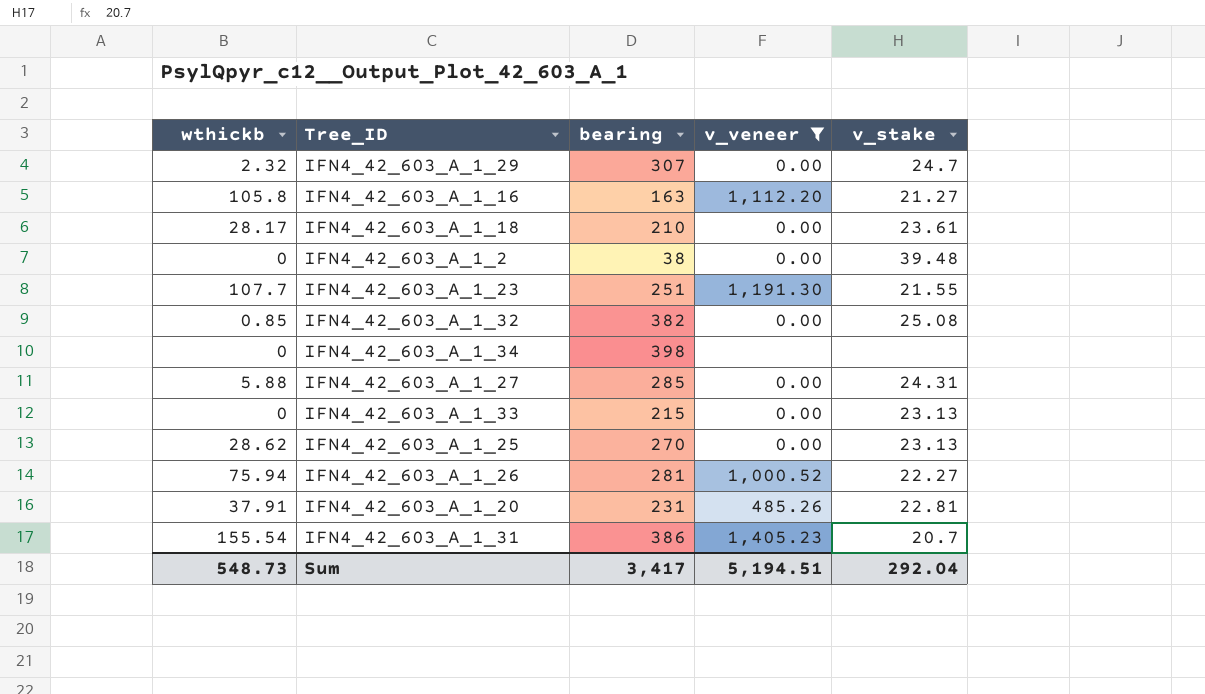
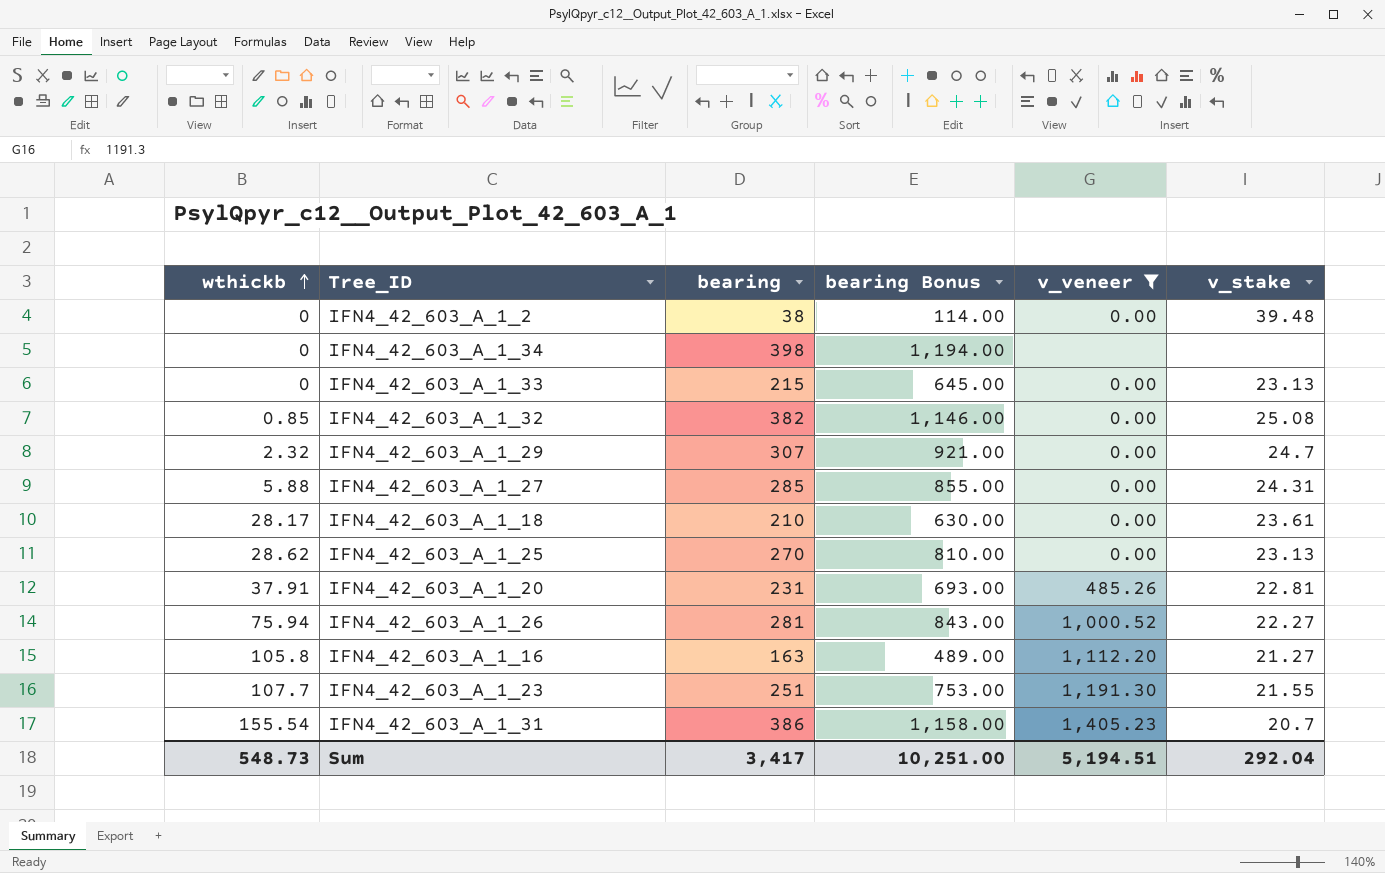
row order: none -> wthickb ascending
column bearing Bonus | formula: none -> [bearing] * 3

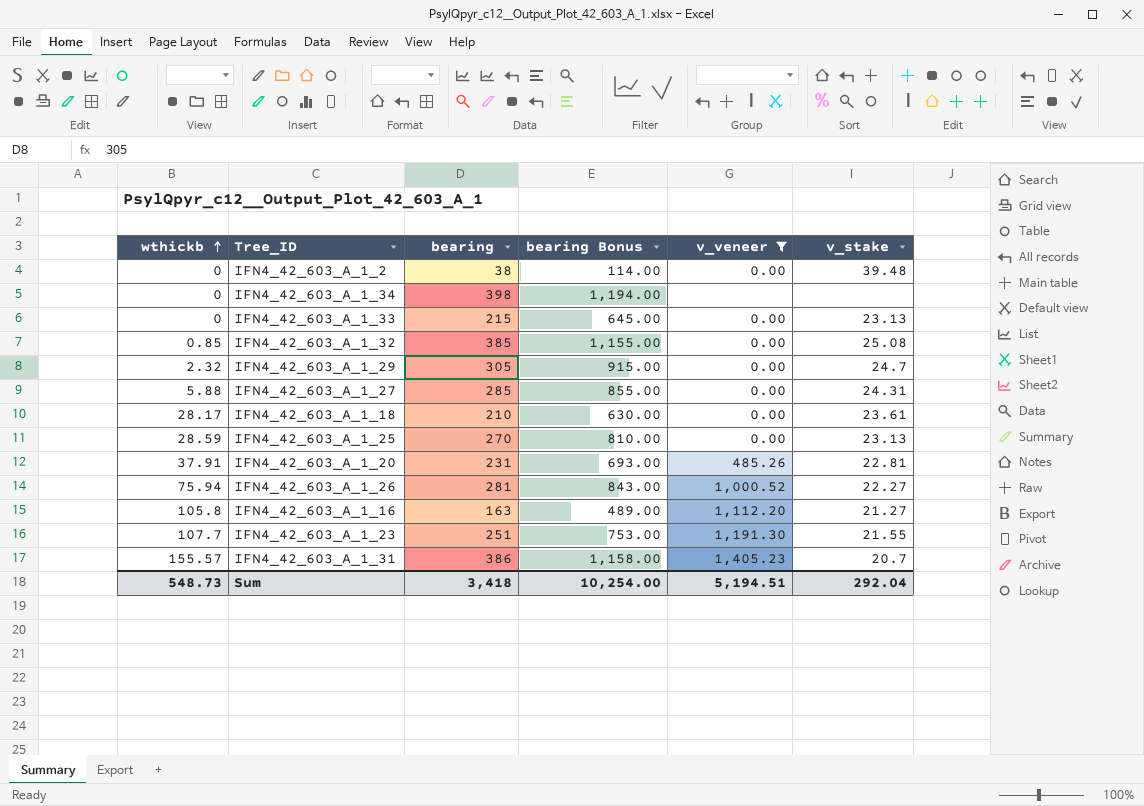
IFN4_42_603_A_1_32 | bearing: 382 -> 385
IFN4_42_603_A_1_32 | bearing Bonus: 1,146.00 -> 1,155.00
IFN4_42_603_A_1_29 | bearing: 307 -> 305
IFN4_42_603_A_1_29 | bearing Bonus: 921.00 -> 915.00
IFN4_42_603_A_1_25 | wthickb: 28.62 -> 28.59
IFN4_42_603_A_1_31 | wthickb: 155.54 -> 155.57
Sum | bearing: 3,417 -> 3,418
Sum | bearing Bonus: 10,251.00 -> 10,254.00

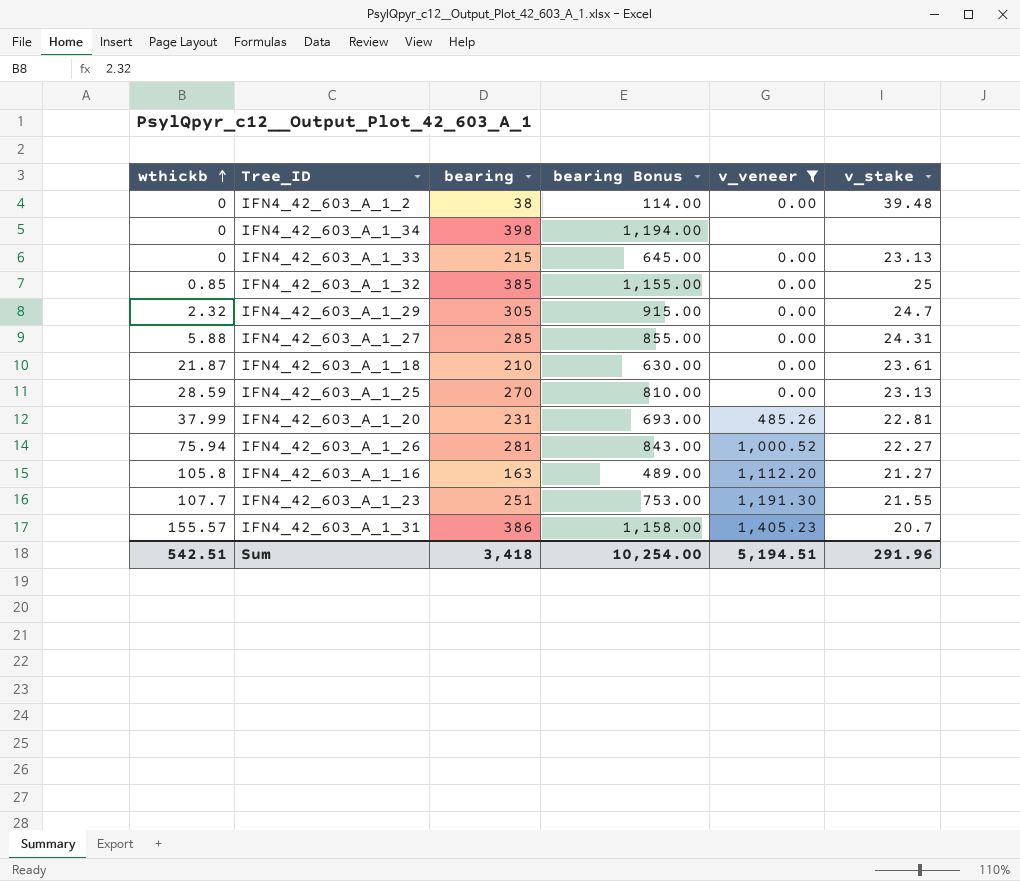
IFN4_42_603_A_1_32 | v_stake: 25.08 -> 25
IFN4_42_603_A_1_18 | wthickb: 28.17 -> 21.87
IFN4_42_603_A_1_20 | wthickb: 37.91 -> 37.99
Sum | wthickb: 548.73 -> 542.51
Sum | v_stake: 292.04 -> 291.96

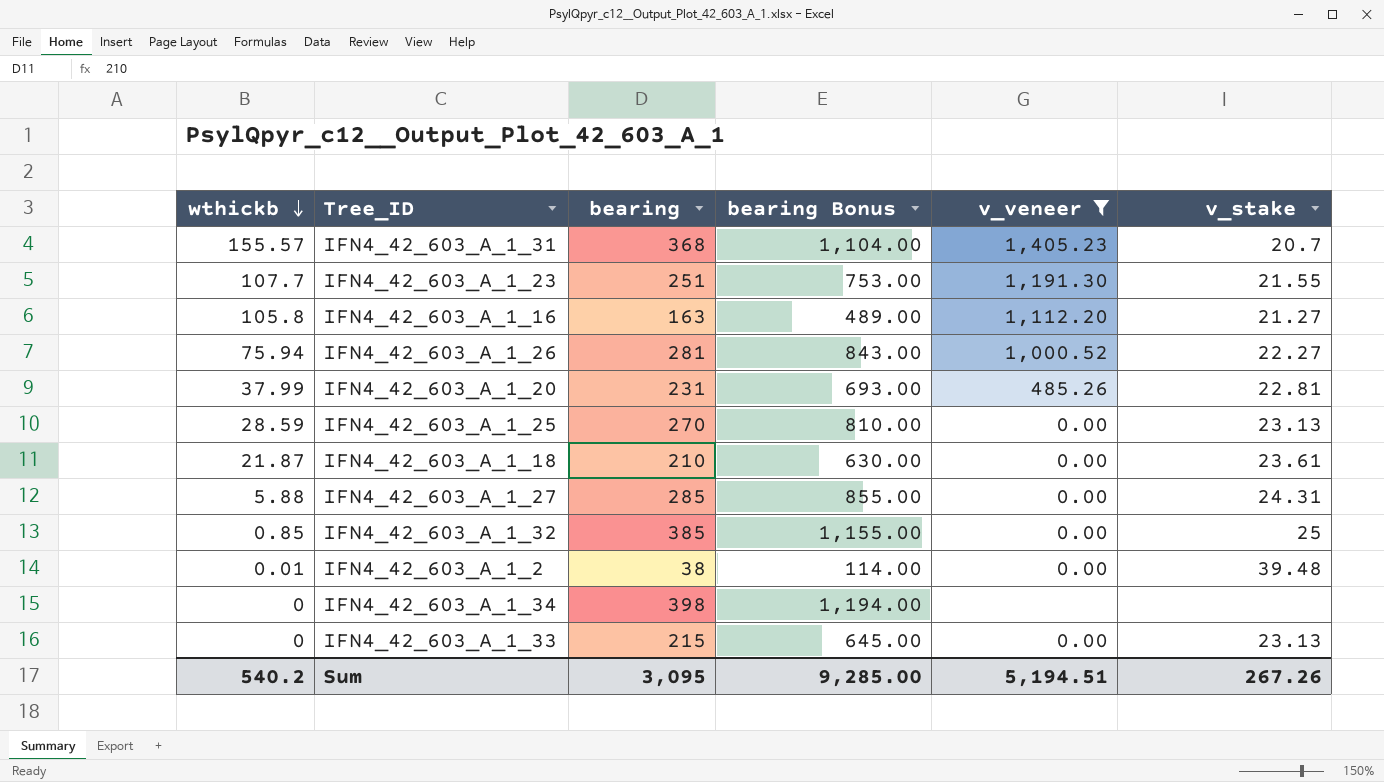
row order: wthickb ascending -> wthickb descending
row IFN4_42_603_A_1_29: 2.32 | 305 | 915.00 | 0.00 | 24.7 -> none
IFN4_42_603_A_1_31 | bearing: 386 -> 368
IFN4_42_603_A_1_31 | bearing Bonus: 1,158.00 -> 1,104.00
IFN4_42_603_A_1_2 | wthickb: 0 -> 0.01
Sum | wthickb: 542.51 -> 540.2
Sum | bearing: 3,418 -> 3,095
Sum | bearing Bonus: 10,254.00 -> 9,285.00
Sum | v_stake: 291.96 -> 267.26

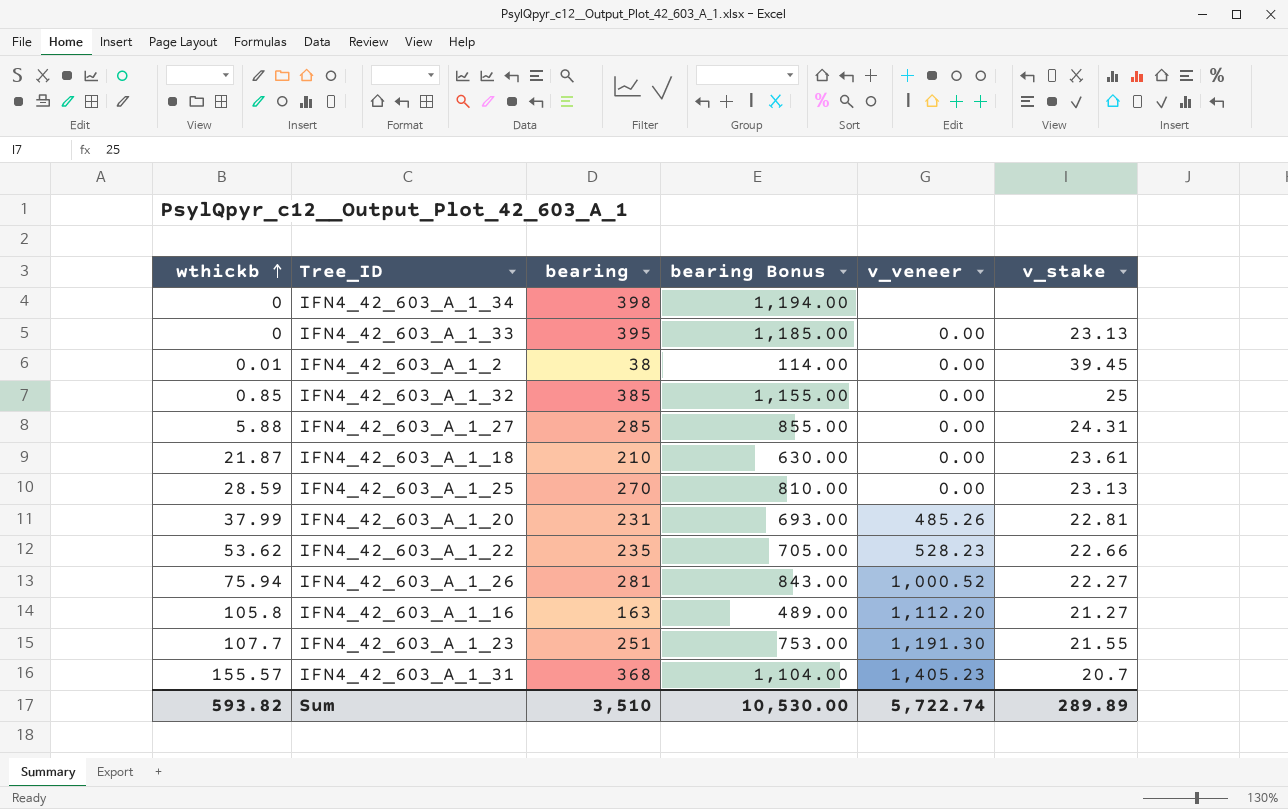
filter: v_veneer != 528.23 -> none
row order: wthickb descending -> wthickb ascending
IFN4_42_603_A_1_33 | bearing: 215 -> 395
IFN4_42_603_A_1_33 | bearing Bonus: 645.00 -> 1,185.00
IFN4_42_603_A_1_2 | v_stake: 39.48 -> 39.45
Sum | wthickb: 540.2 -> 593.82
Sum | bearing: 3,095 -> 3,510
Sum | bearing Bonus: 9,285.00 -> 10,530.00
Sum | v_veneer: 5,194.51 -> 5,722.74
Sum | v_stake: 267.26 -> 289.89

